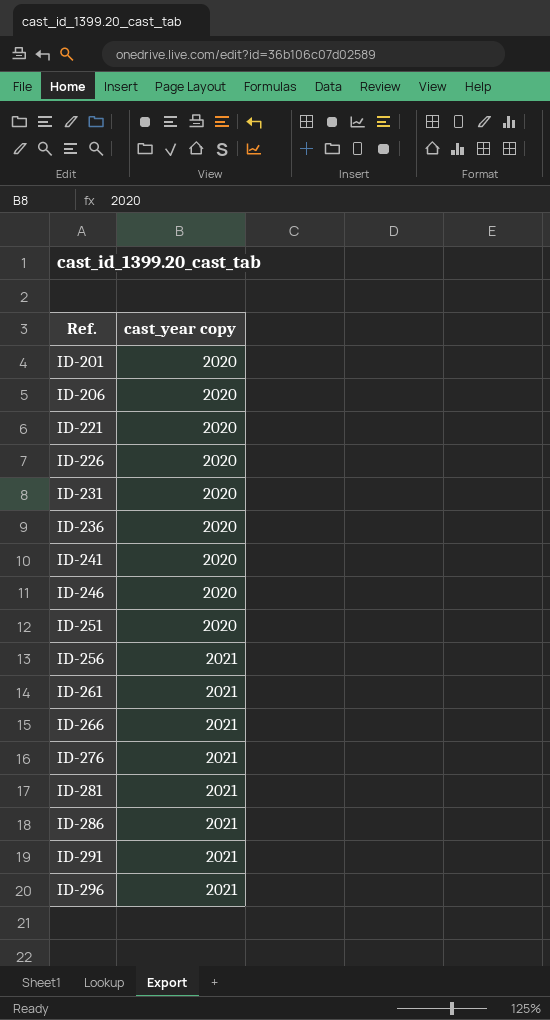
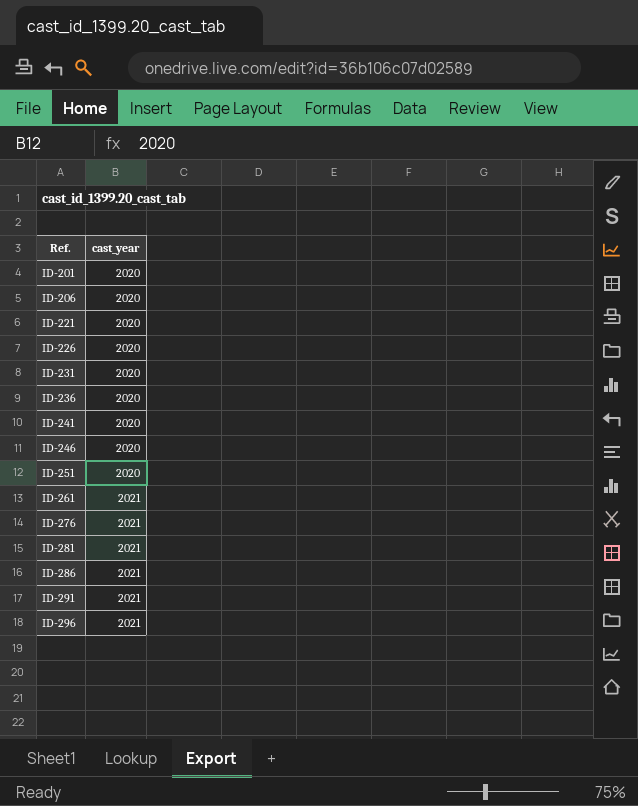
column name: cast_year copy -> cast_year
row ID-256: 2021 -> none
row ID-266: 2021 -> none

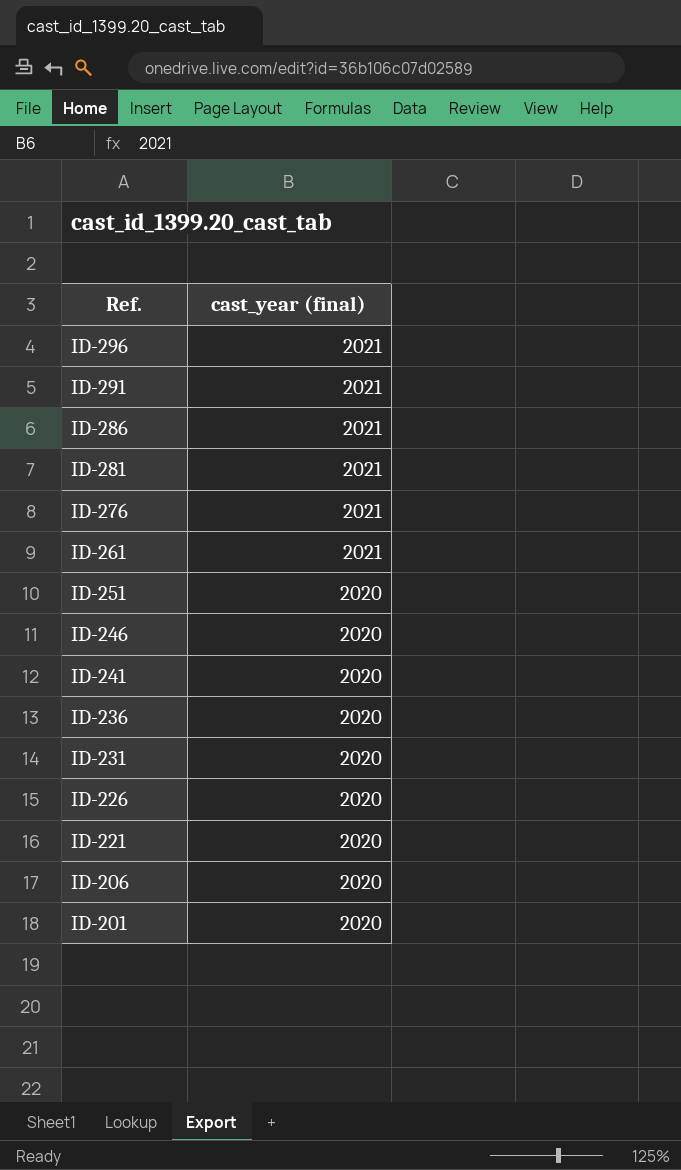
row order: Ref. ascending -> Ref. descending
column name: cast_year -> cast_year (final)

